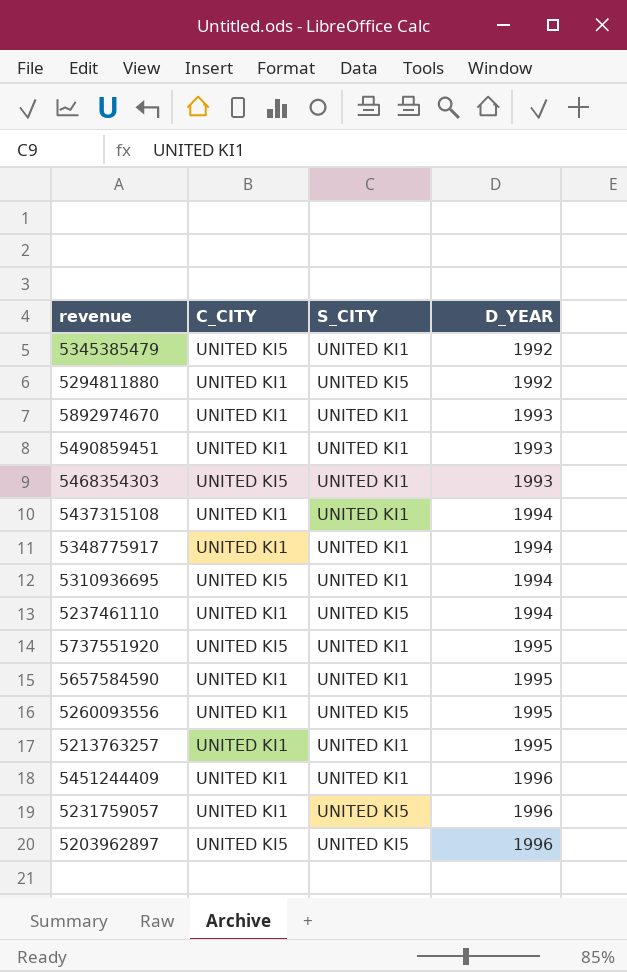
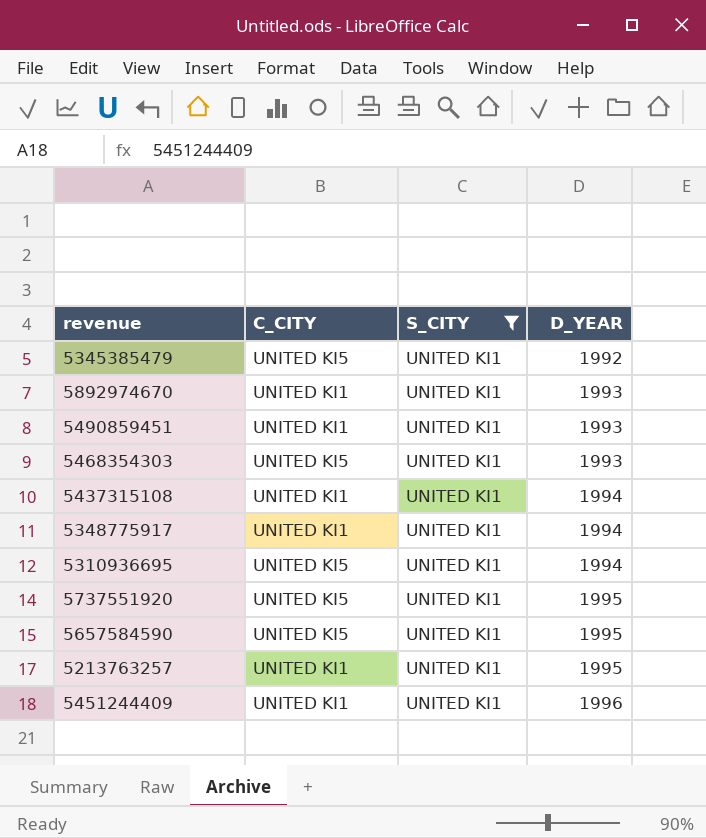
filter: none -> S_CITY = UNITED KI1
5657584590 | C_CITY: UNITED KI1 -> UNITED KI5

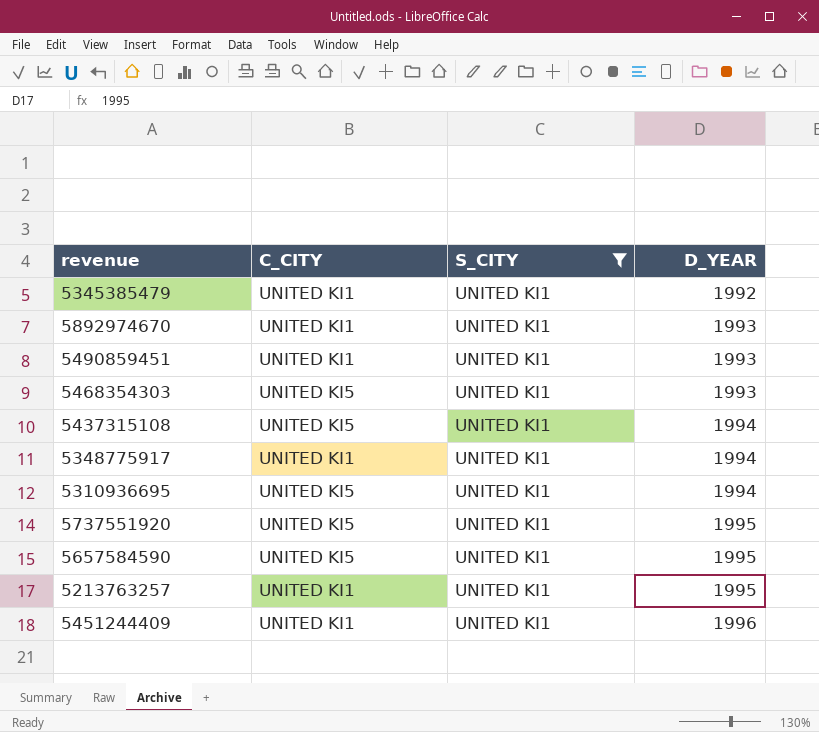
5345385479 | C_CITY: UNITED KI5 -> UNITED KI1
5437315108 | C_CITY: UNITED KI1 -> UNITED KI5

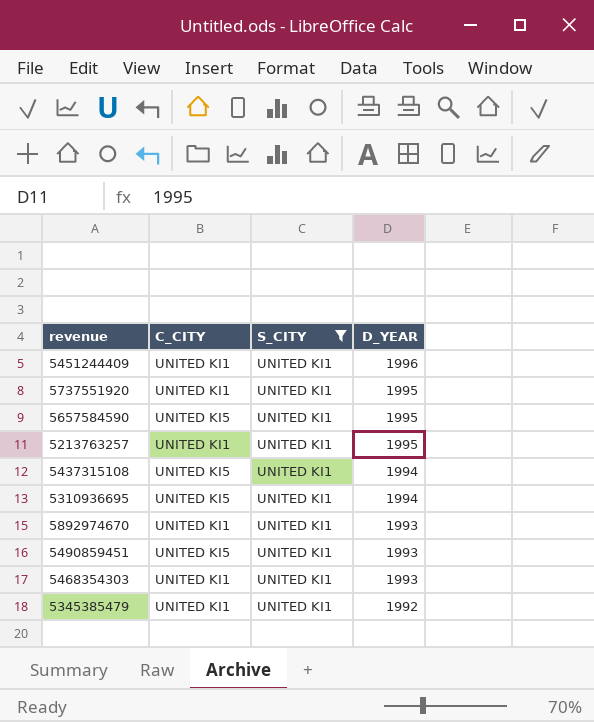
row order: D_YEAR ascending -> D_YEAR descending
row 5348775917: UNITED KI1 | UNITED KI1 | 1994 -> none
5737551920 | C_CITY: UNITED KI5 -> UNITED KI1
5490859451 | C_CITY: UNITED KI1 -> UNITED KI5
5468354303 | C_CITY: UNITED KI5 -> UNITED KI1

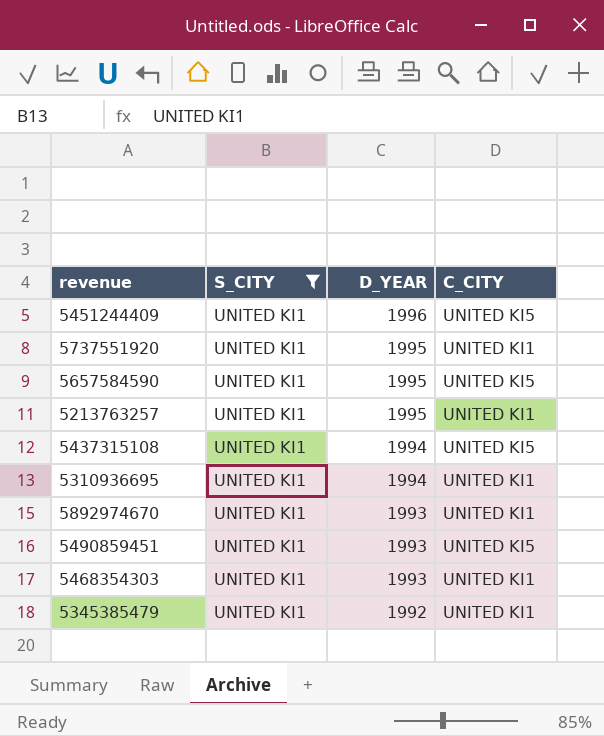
column C_CITY | position: 2 -> 4
5451244409 | C_CITY: UNITED KI1 -> UNITED KI5
5310936695 | C_CITY: UNITED KI5 -> UNITED KI1

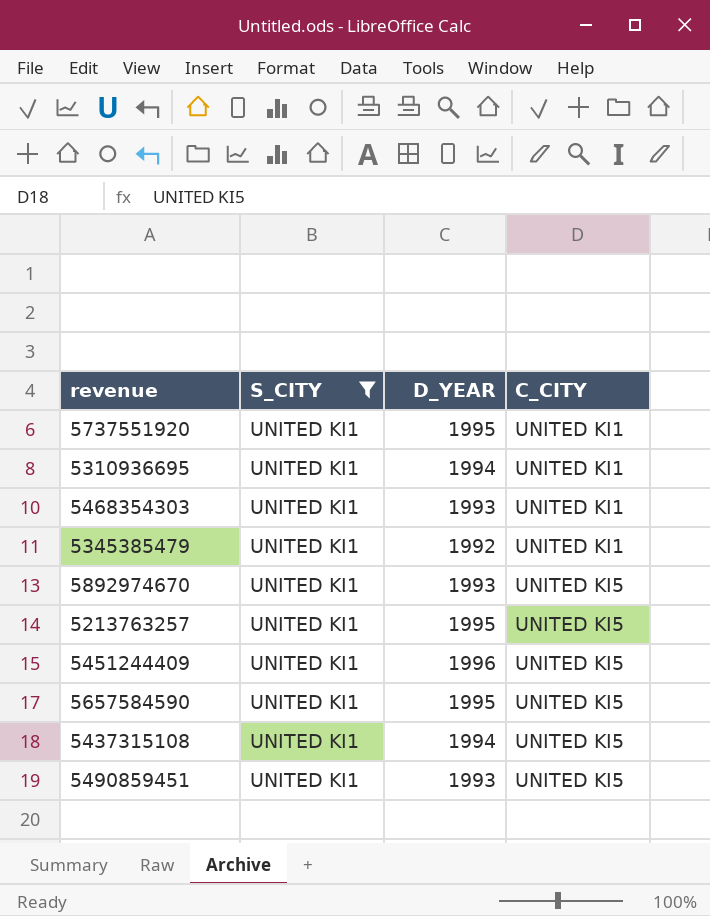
row order: D_YEAR descending -> C_CITY ascending
5892974670 | C_CITY: UNITED KI1 -> UNITED KI5
5213763257 | C_CITY: UNITED KI1 -> UNITED KI5

